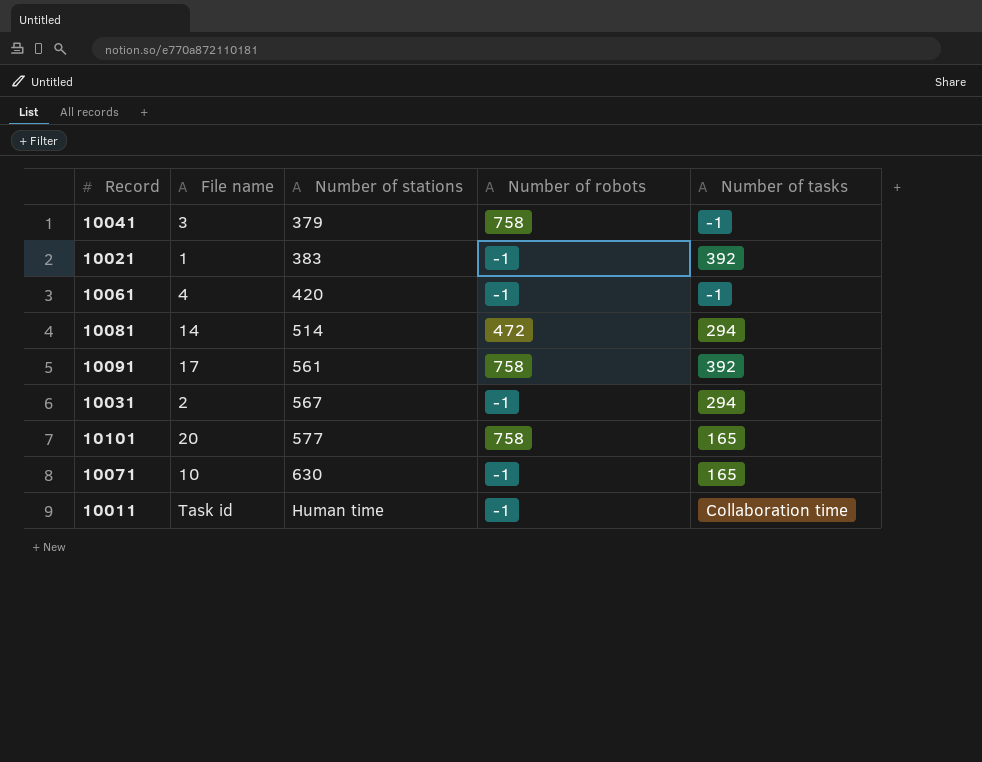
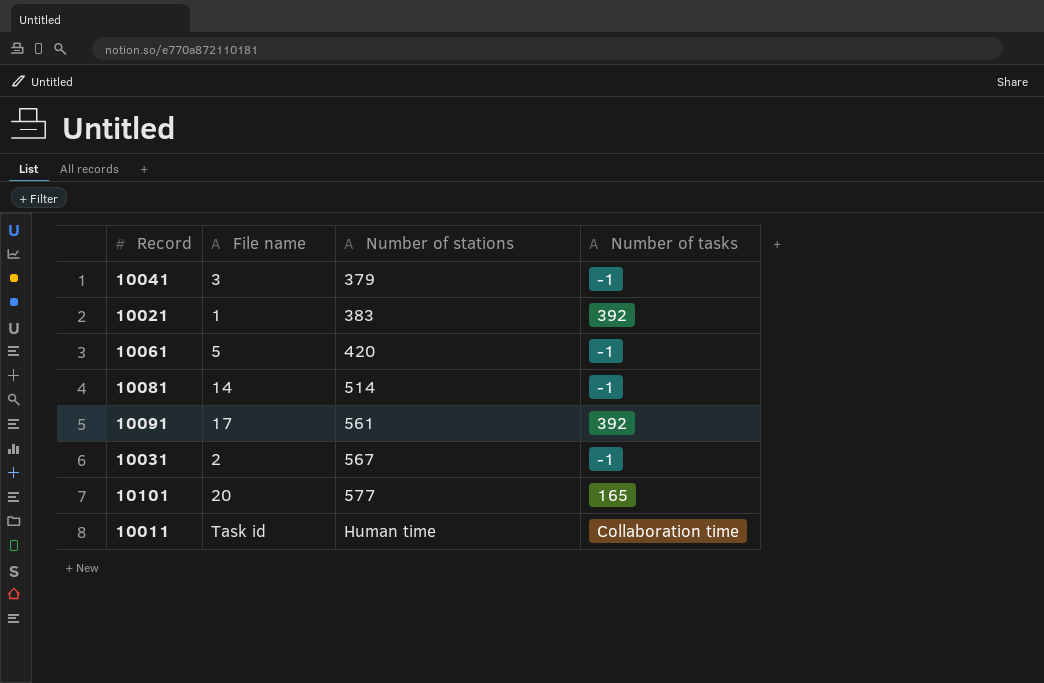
column Number of robots | position: 4 -> none
row 10071: 10 | 630 | -1 | 165 -> none
10061 | File name: 4 -> 5
10081 | Number of tasks: 294 -> -1
10031 | Number of tasks: 294 -> -1

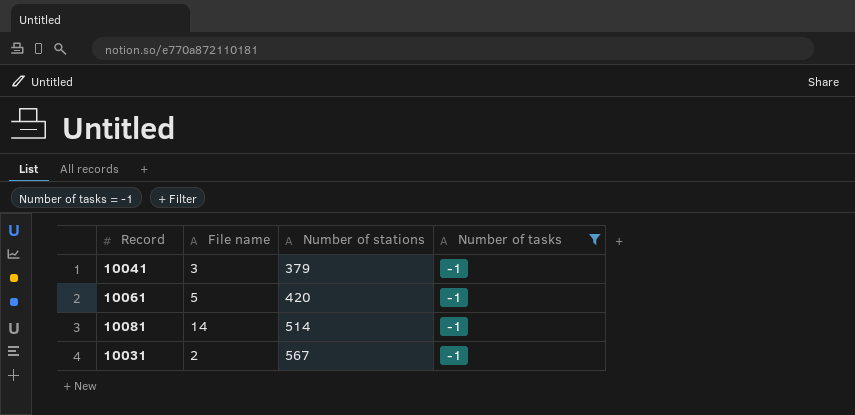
filter: none -> Number of tasks = -1

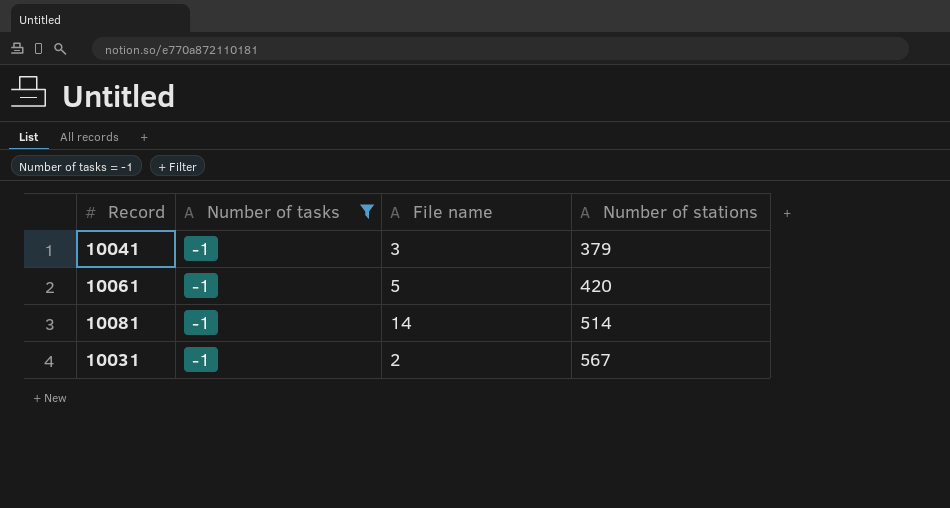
column Number of tasks | position: 4 -> 2

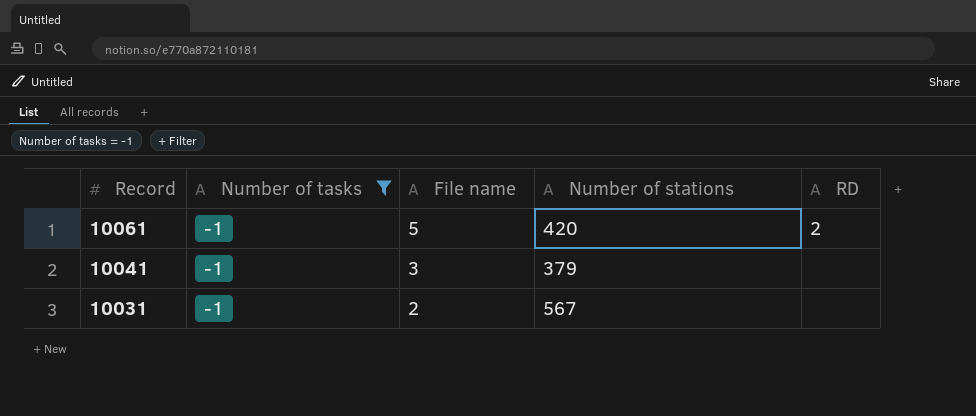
row order: Number of stations ascending -> Record descending
column RD | position: none -> 5
row 10081: -1 | 14 | 514 -> none

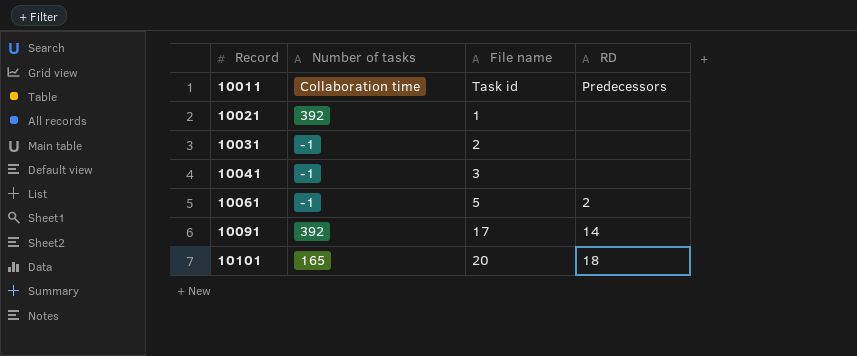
filter: Number of tasks = -1 -> none
row order: Record descending -> Record ascending
column Number of stations | position: 4 -> none

